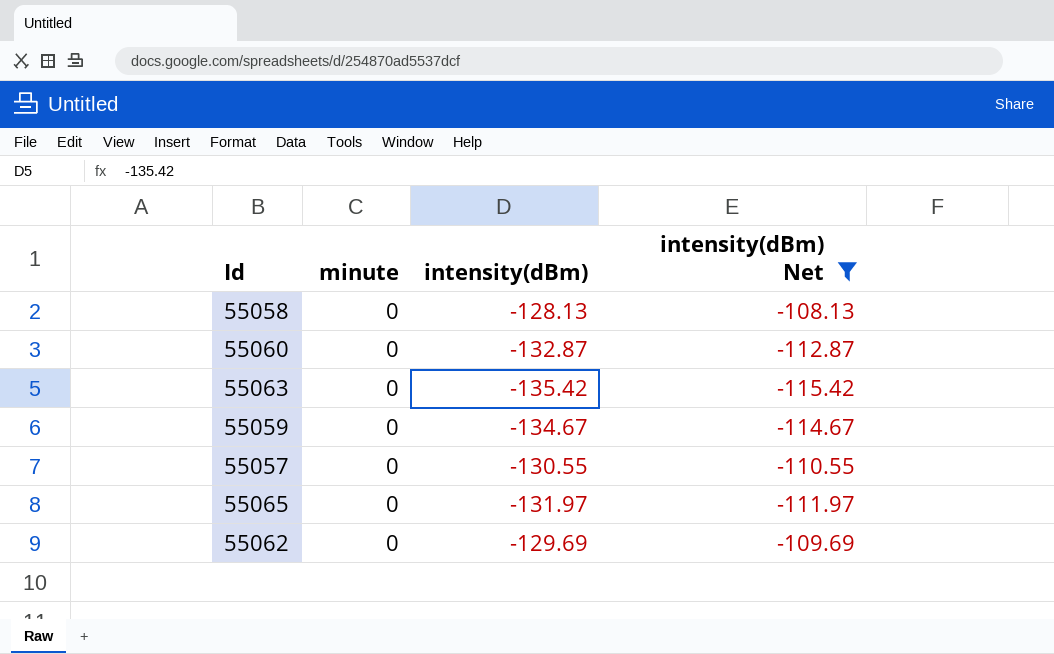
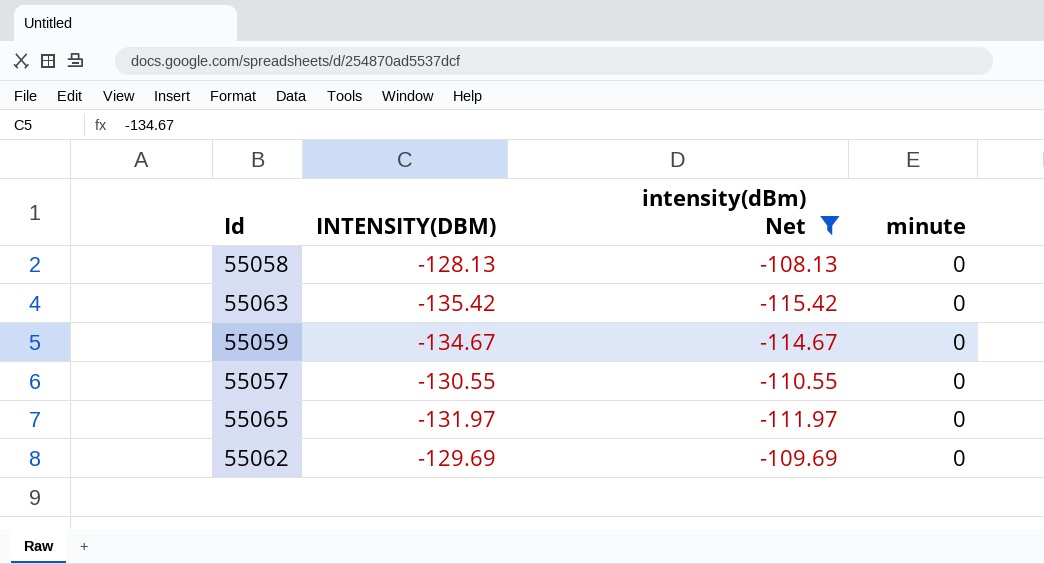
column name: intensity(dBm) -> INTENSITY(DBM)
column minute | position: 2 -> 4
row 55060: 0 | -132.87 | -112.87 -> none

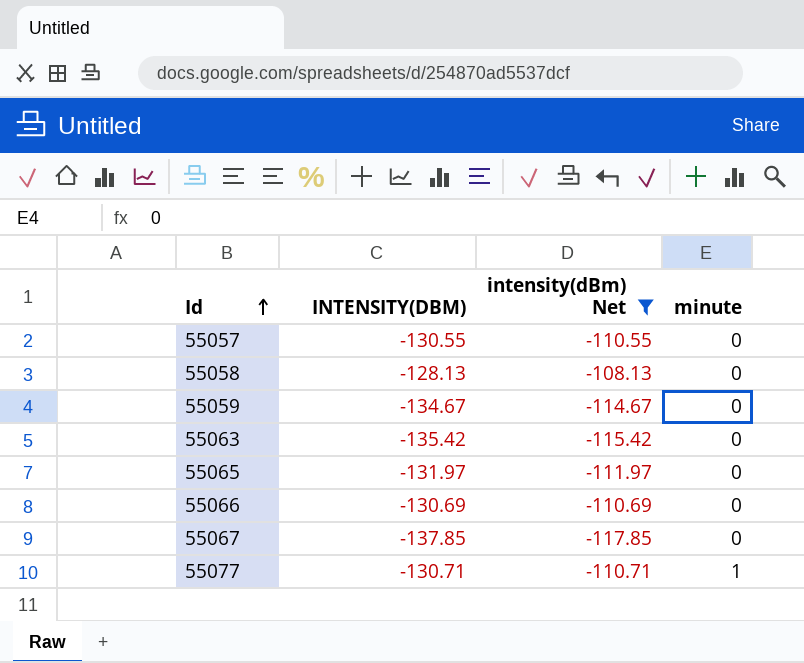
row order: none -> Id ascending
row 55062: -129.69 | -109.69 | 0 -> none
row 55066: none -> -130.69 | -110.69 | 0
row 55067: none -> -137.85 | -117.85 | 0
row 55077: none -> -130.71 | -110.71 | 1

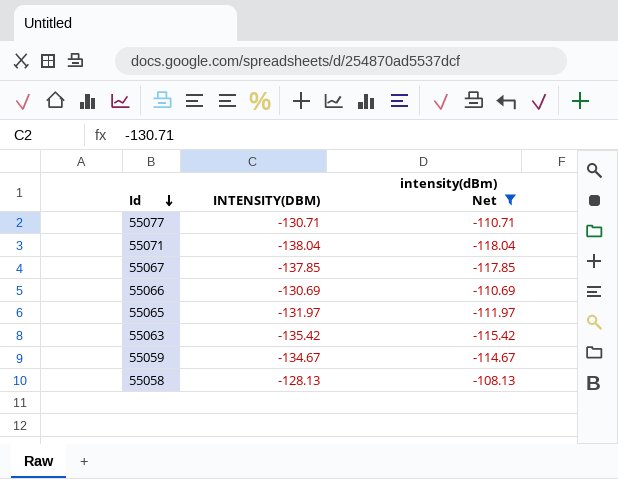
row order: Id ascending -> Id descending
column minute | position: 4 -> none
row 55057: -130.55 | -110.55 | 0 -> none
row 55071: none -> -138.04 | -118.04

